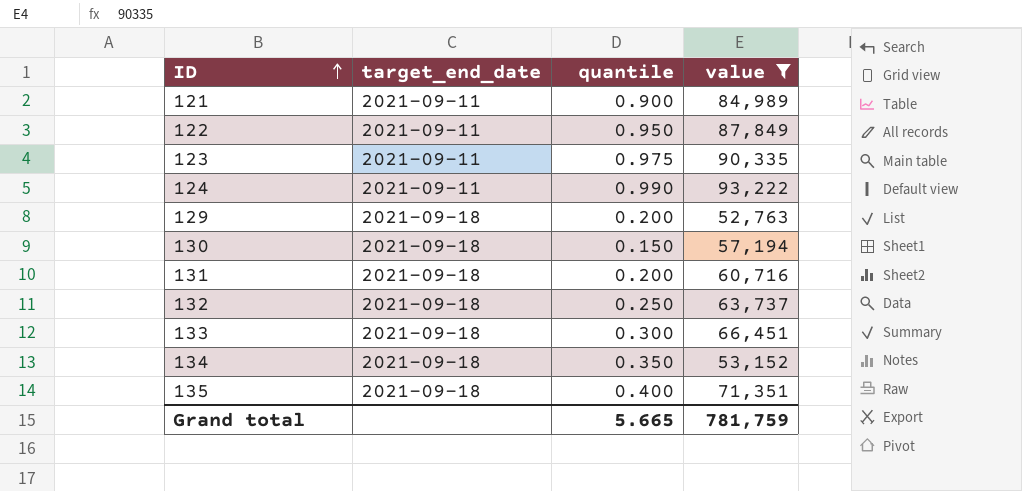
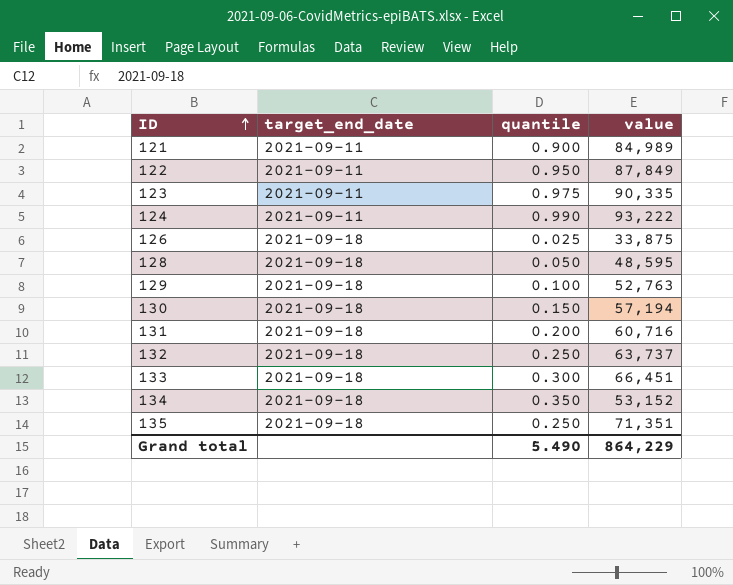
filter: value >= 52,763 -> none
129 | quantile: 0.200 -> 0.100
135 | quantile: 0.400 -> 0.250
Grand total | quantile: 5.665 -> 5.490
Grand total | value: 781,759 -> 864,229

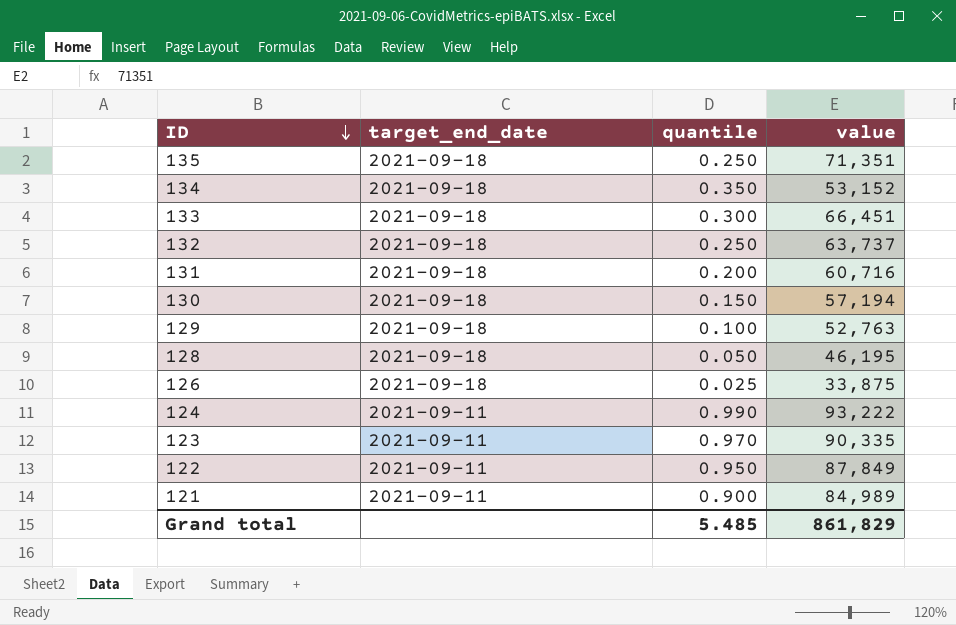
row order: ID ascending -> ID descending
128 | value: 48,595 -> 46,195
123 | quantile: 0.975 -> 0.970
Grand total | quantile: 5.490 -> 5.485
Grand total | value: 864,229 -> 861,829

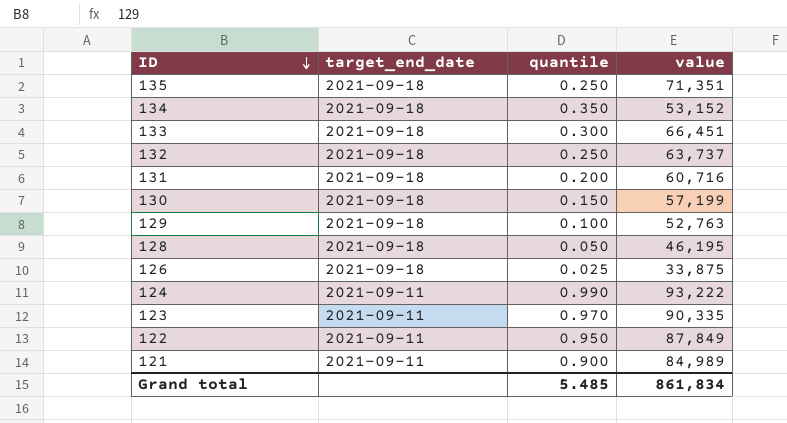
130 | value: 57,194 -> 57,199
Grand total | value: 861,829 -> 861,834

